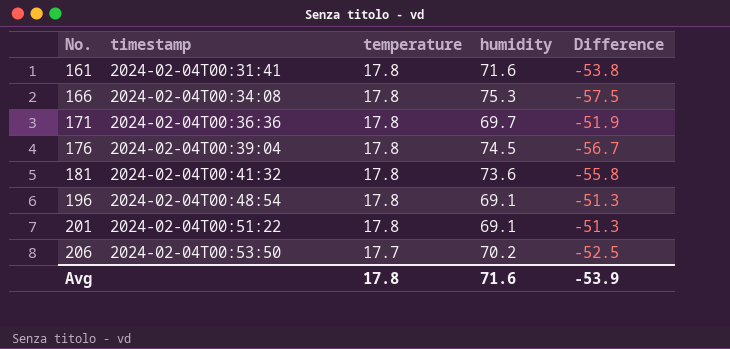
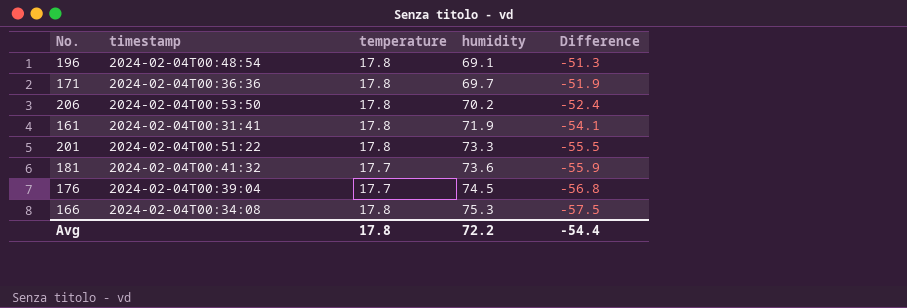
row order: No. ascending -> humidity ascending
206 | temperature: 17.7 -> 17.8
206 | Difference: -52.5 -> -52.4
161 | humidity: 71.6 -> 71.9
161 | Difference: -53.8 -> -54.1
201 | humidity: 69.1 -> 73.3
201 | Difference: -51.3 -> -55.5
181 | temperature: 17.8 -> 17.7
181 | Difference: -55.8 -> -55.9
176 | temperature: 17.8 -> 17.7
176 | Difference: -56.7 -> -56.8
Avg | humidity: 71.6 -> 72.2
Avg | Difference: -53.9 -> -54.4

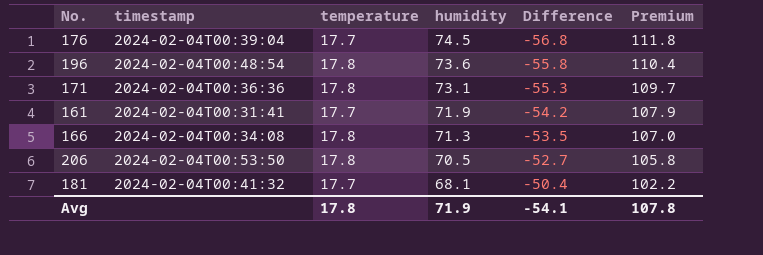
row order: humidity ascending -> humidity descending
column Premium | formula: none -> [humidity] * 1.5
row 201: 2024-02-04T00:51:22 | 17.8 | 73.3 | -55.5 -> none
196 | humidity: 69.1 -> 73.6
196 | Difference: -51.3 -> -55.8
171 | humidity: 69.7 -> 73.1
171 | Difference: -51.9 -> -55.3
161 | temperature: 17.8 -> 17.7
161 | Difference: -54.1 -> -54.2
166 | humidity: 75.3 -> 71.3
166 | Difference: -57.5 -> -53.5
206 | humidity: 70.2 -> 70.5
206 | Difference: -52.4 -> -52.7
181 | humidity: 73.6 -> 68.1
181 | Difference: -55.9 -> -50.4
Avg | humidity: 72.2 -> 71.9
Avg | Difference: -54.4 -> -54.1

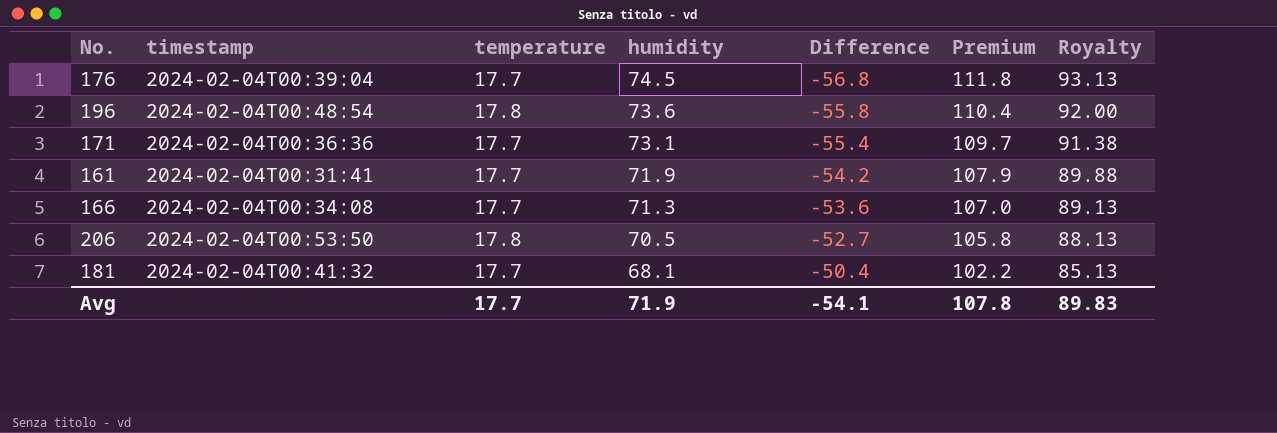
column Royalty | formula: none -> [humidity] * 1.25
171 | temperature: 17.8 -> 17.7
171 | Difference: -55.3 -> -55.4
166 | temperature: 17.8 -> 17.7
166 | Difference: -53.5 -> -53.6
Avg | temperature: 17.8 -> 17.7

